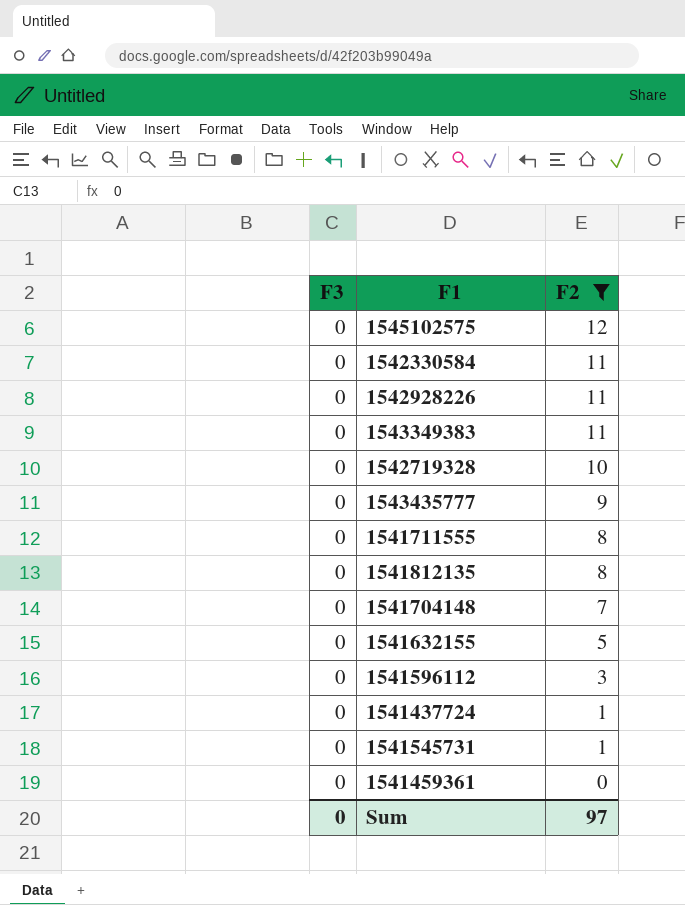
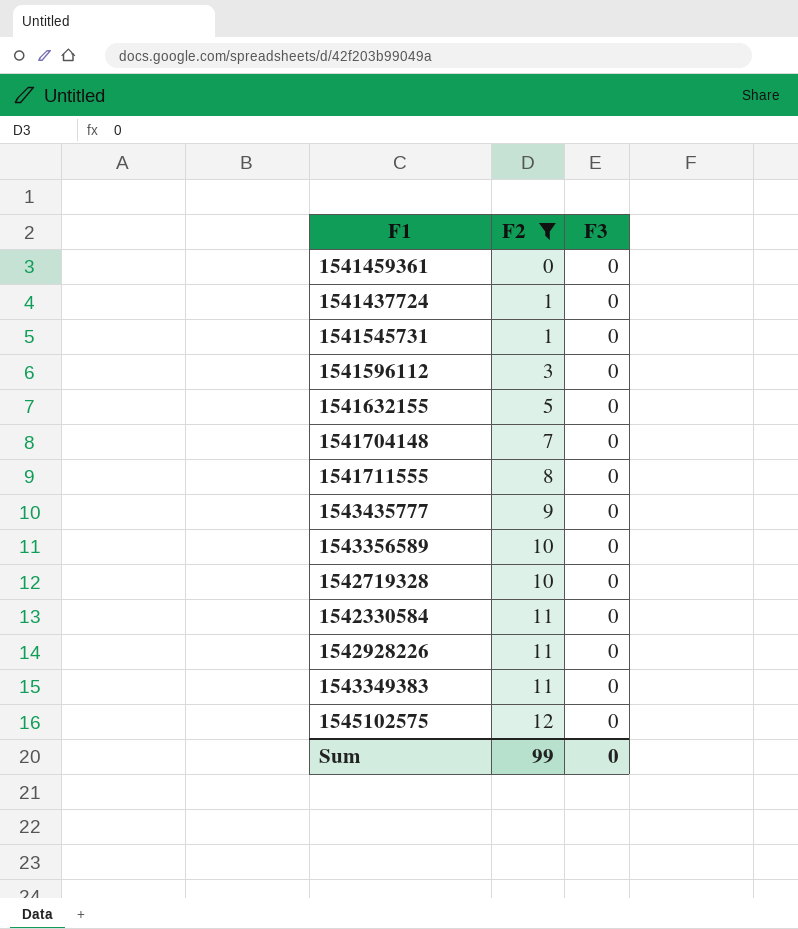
row order: F2 descending -> F2 ascending
column F3 | position: 1 -> 3
row 1541812135: 0 | 8 -> none
row 1543356589: none -> 10 | 0
Sum | F2: 97 -> 99

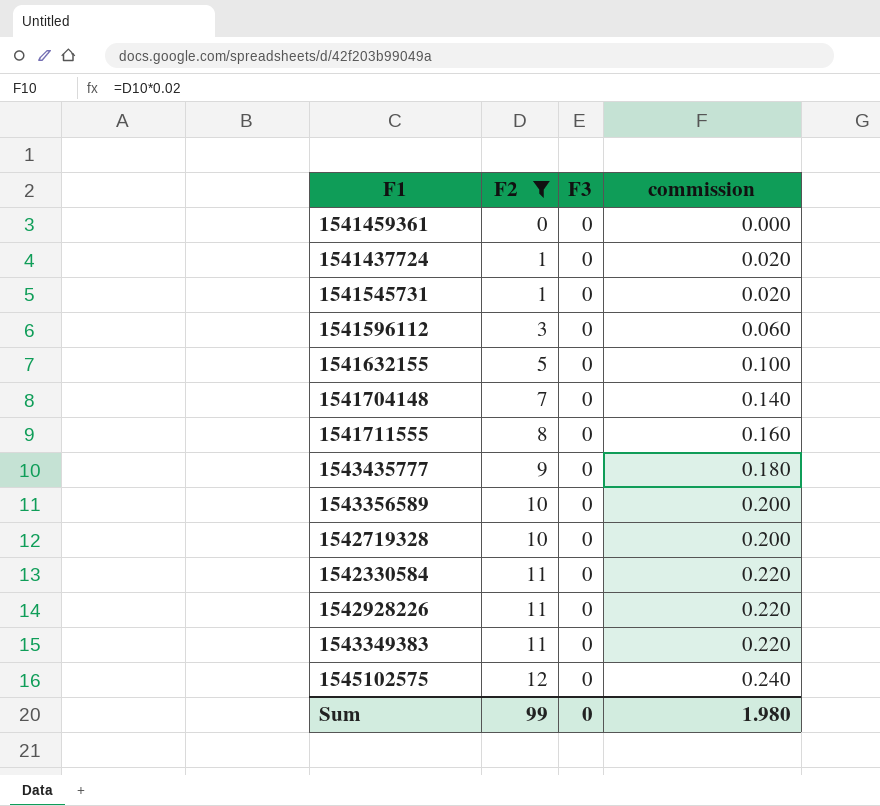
column commission | formula: none -> [F2] * 0.02

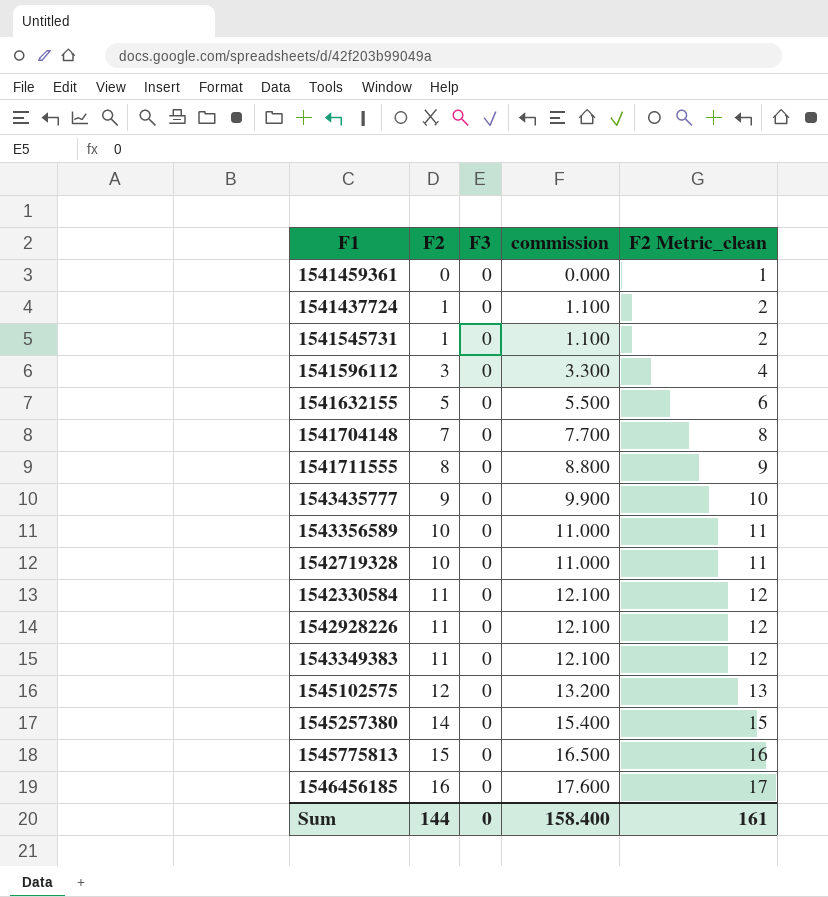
filter: F2 <= 12 -> none
column commission | formula: [F2] * 0.02 -> [F2] * 1.1
column F2 Metric_clean | formula: none -> [F2] + 1
Sum | F2: 99 -> 144
Sum | commission: 1.980 -> 158.400

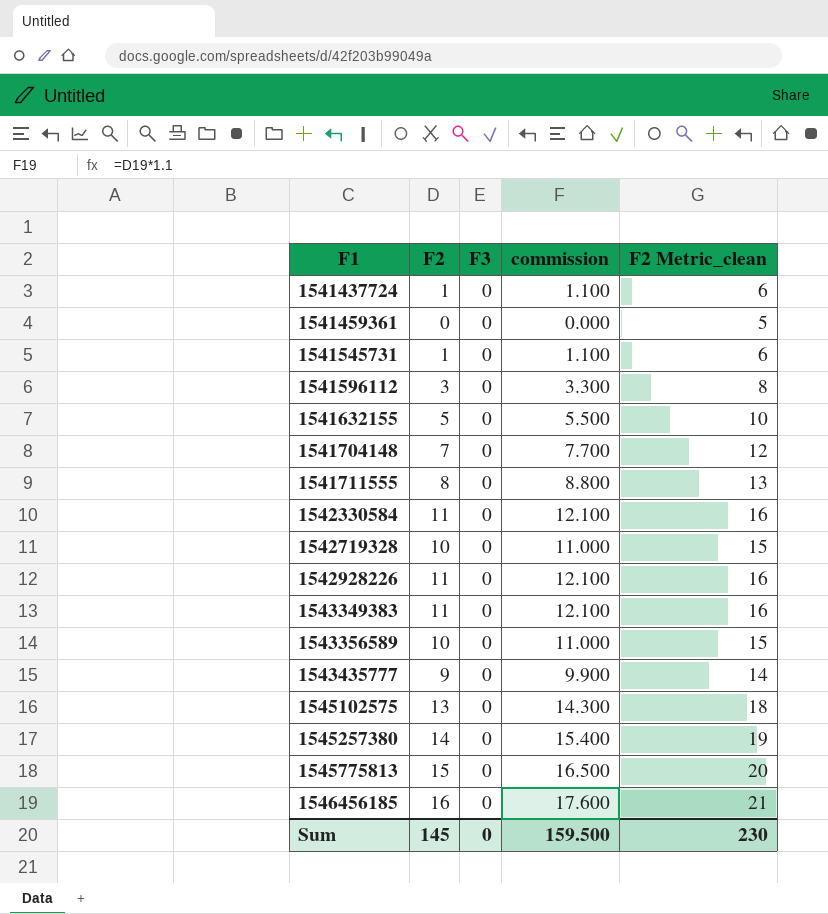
row order: F2 ascending -> F1 ascending
column F2 Metric_clean | formula: [F2] + 1 -> [F2] + 5
1545102575 | F2: 12 -> 13
1545102575 | commission: 13.200 -> 14.300
Sum | F2: 144 -> 145
Sum | commission: 158.400 -> 159.500
Sum | F2 Metric_clean: 161 -> 230

